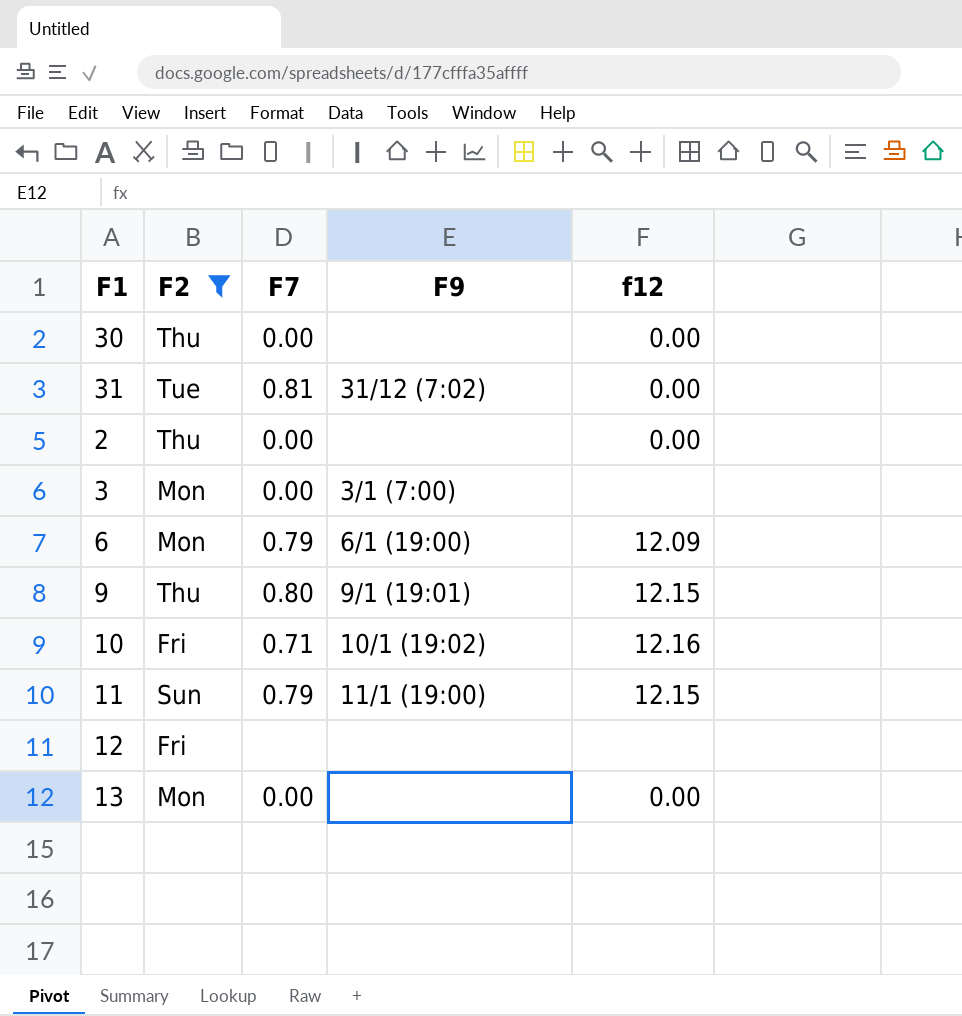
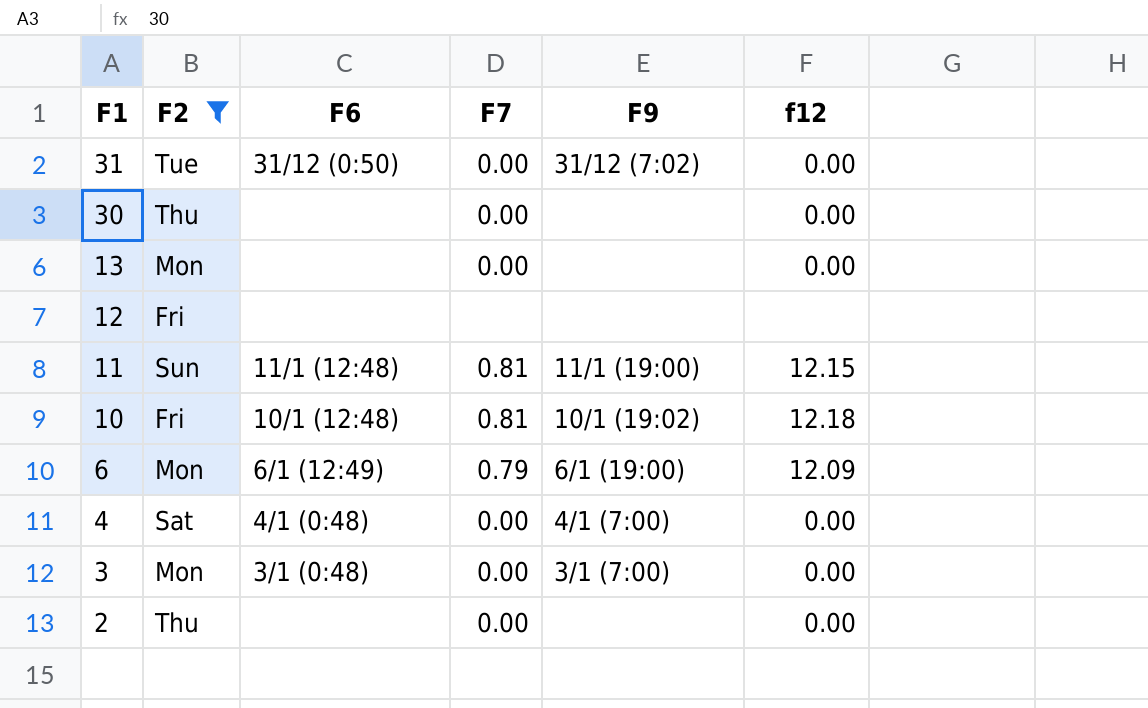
row order: none -> F1 descending
column F6 | position: none -> 3
row 9: Thu | 0.80 | 9/1 (19:01) | 12.15 -> none
31 | F7: 0.81 -> 0.00
11 | F7: 0.79 -> 0.81
10 | F7: 0.71 -> 0.81
10 | f12: 12.16 -> 12.18
row 4: none -> Sat | 4/1 (0:48) | 0.00 | 4/1 (7:00) | 0.00
3 | f12: none -> 0.00

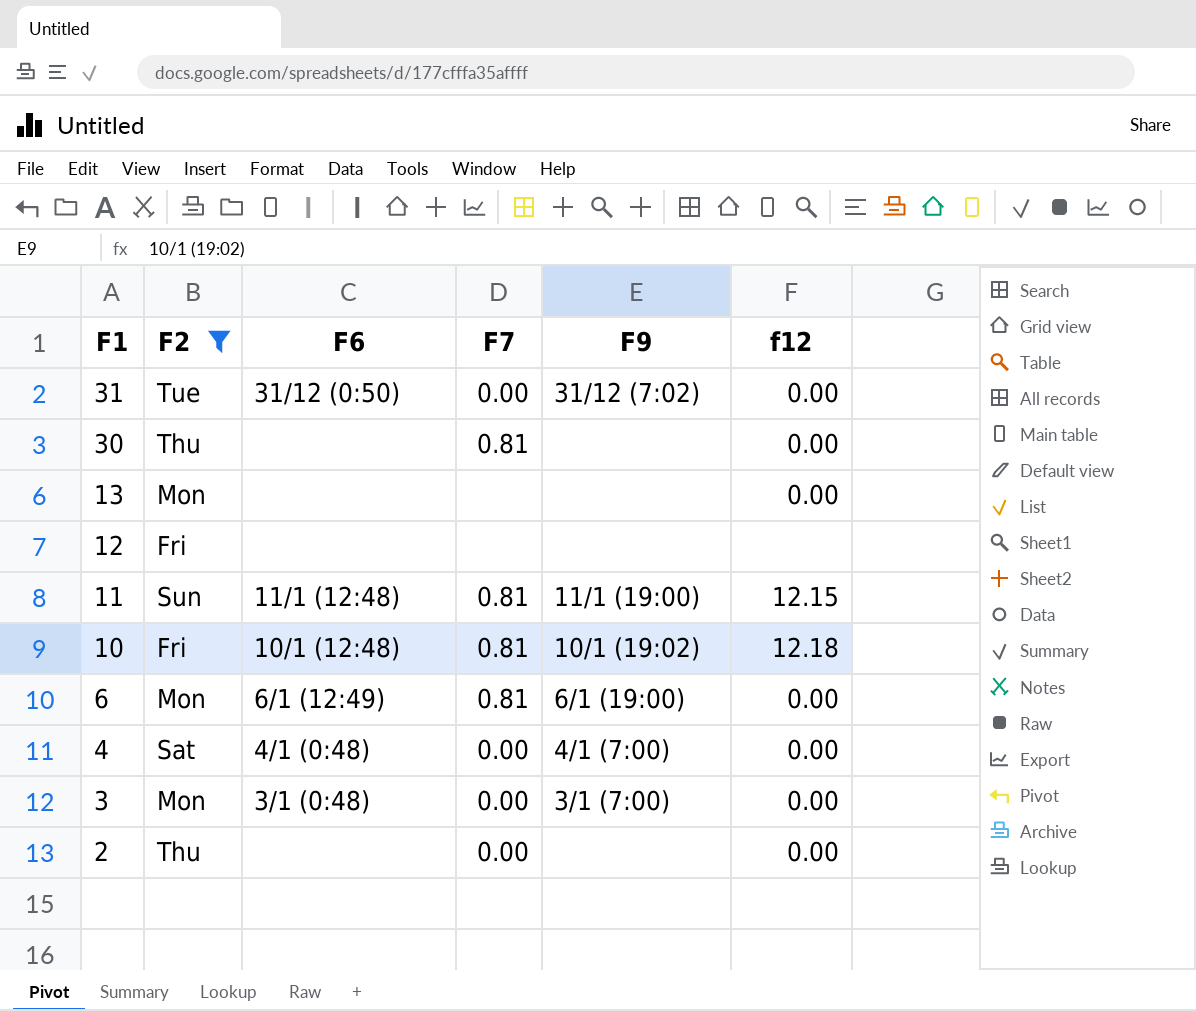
30 | F7: 0.00 -> 0.81
13 | F7: 0.00 -> none
6 | F7: 0.79 -> 0.81
6 | f12: 12.09 -> 0.00

